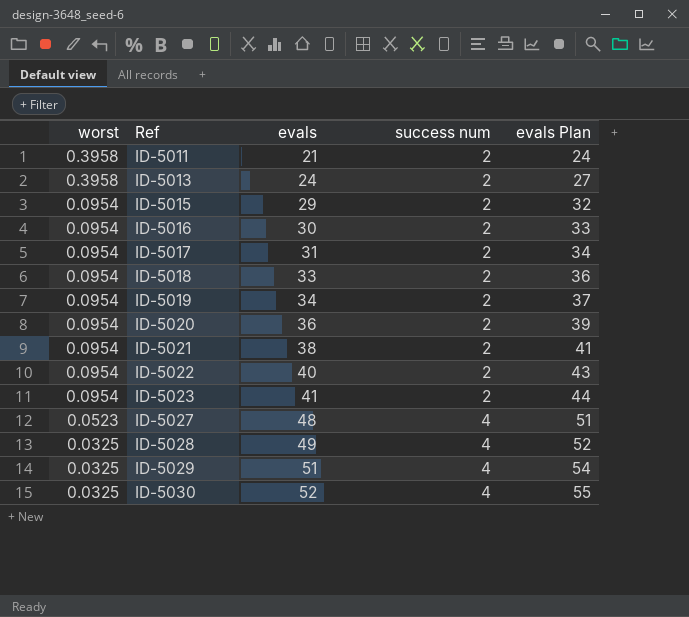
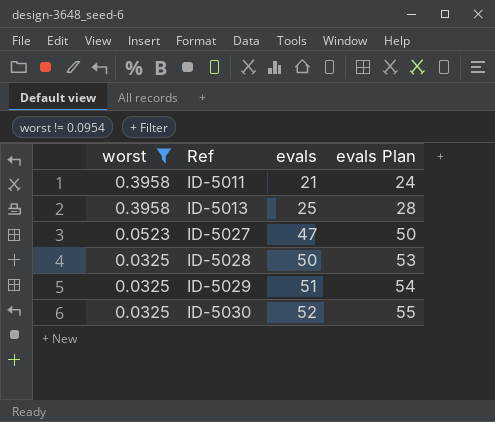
filter: none -> worst != 0.0954
column success num | position: 4 -> none
ID-5013 | evals: 24 -> 25
ID-5013 | evals Plan: 27 -> 28
ID-5027 | evals: 48 -> 47
ID-5027 | evals Plan: 51 -> 50
ID-5028 | evals: 49 -> 50
ID-5028 | evals Plan: 52 -> 53

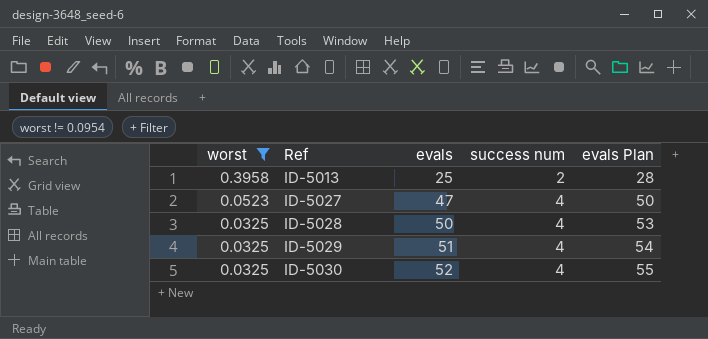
column success num | position: none -> 4
row ID-5011: 0.3958 | 21 | 24 -> none

